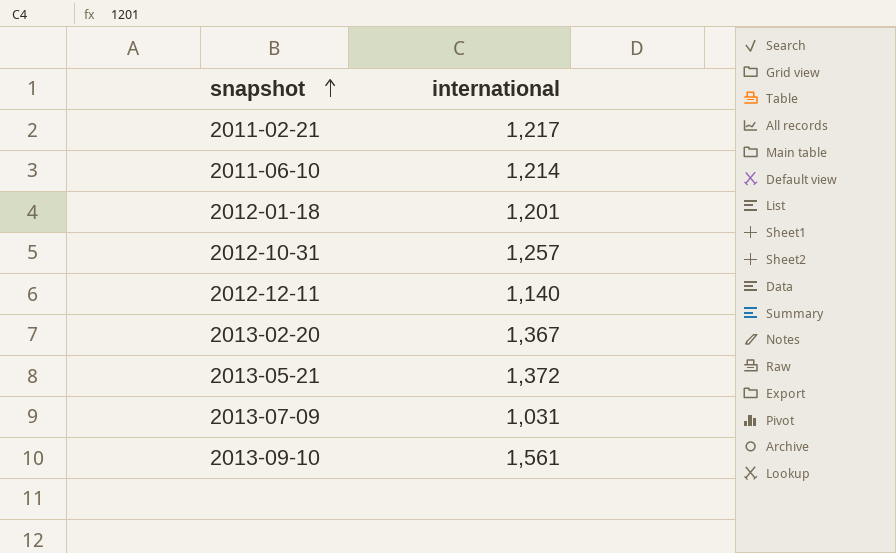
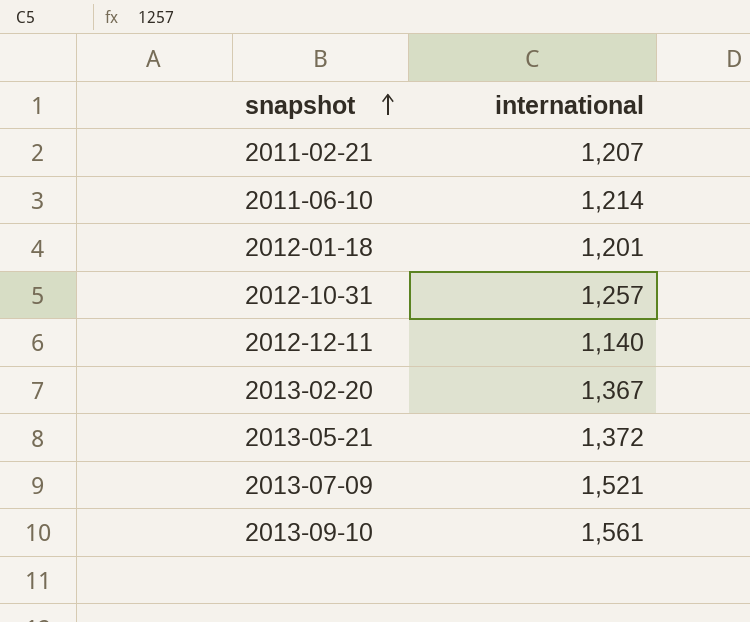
2011-02-21 | international: 1,217 -> 1,207
2013-07-09 | international: 1,031 -> 1,521

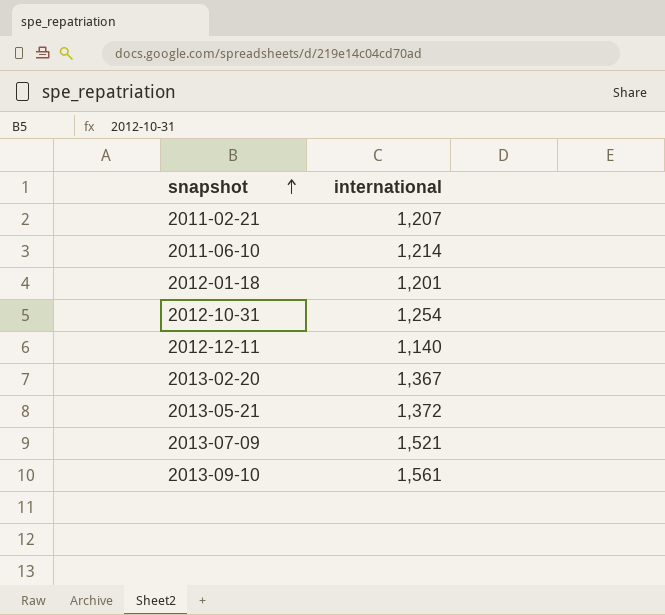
2012-10-31 | international: 1,257 -> 1,254

